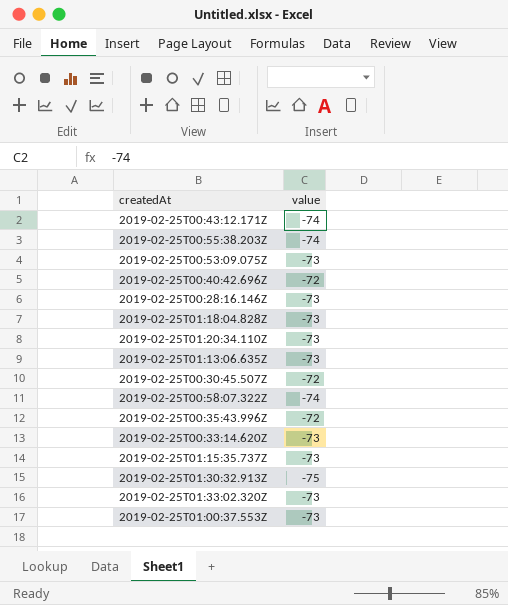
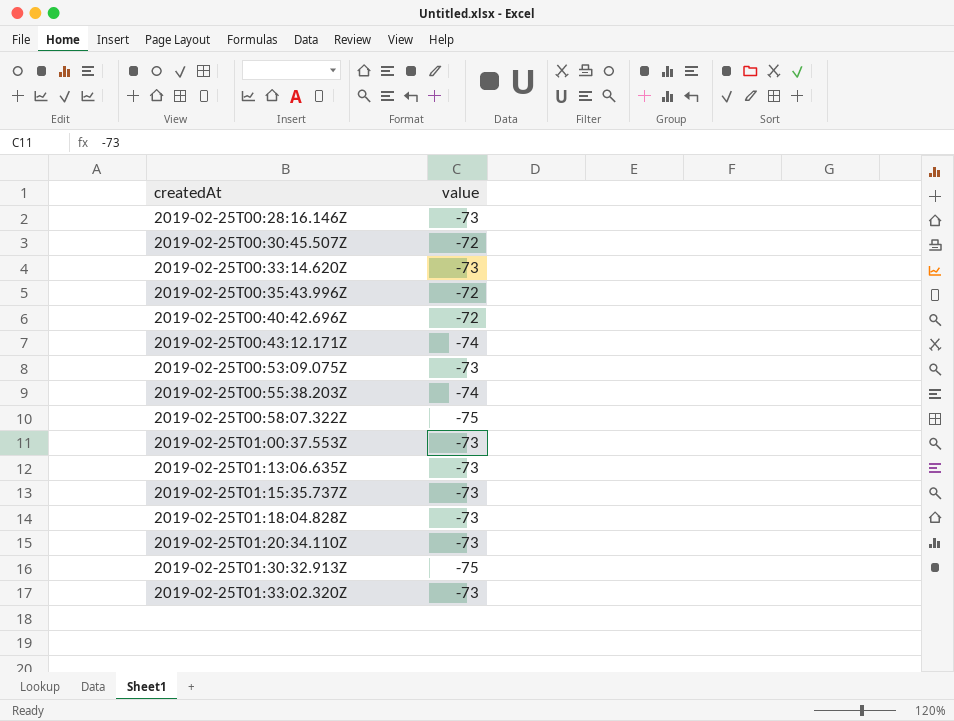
row order: none -> createdAt ascending
2019-02-25T00:58:07.322Z | value: -74 -> -75

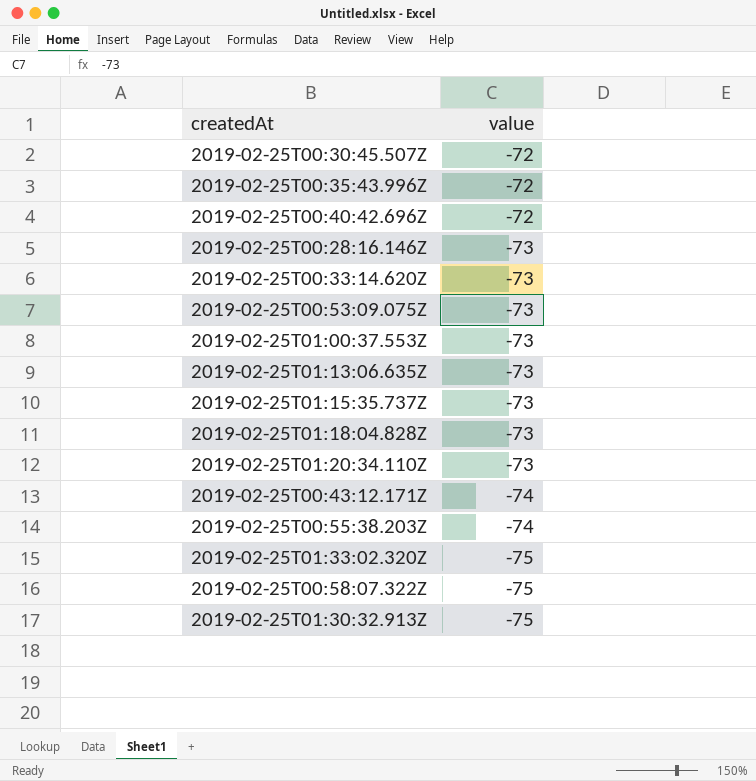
row order: createdAt ascending -> value descending
2019-02-25T01:33:02.320Z | value: -73 -> -75

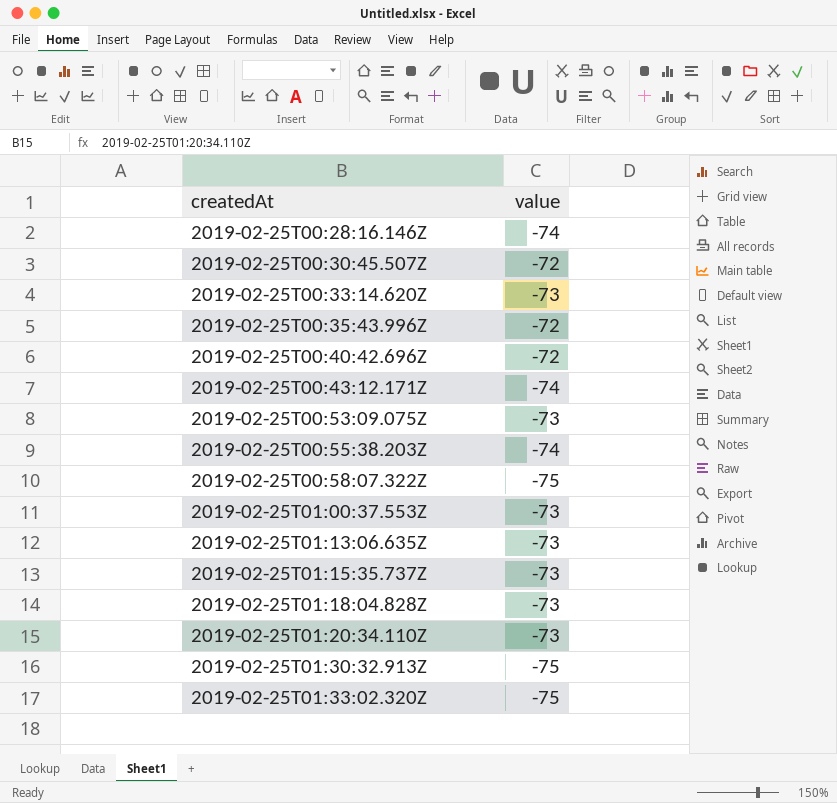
row order: value descending -> createdAt ascending
2019-02-25T00:28:16.146Z | value: -73 -> -74

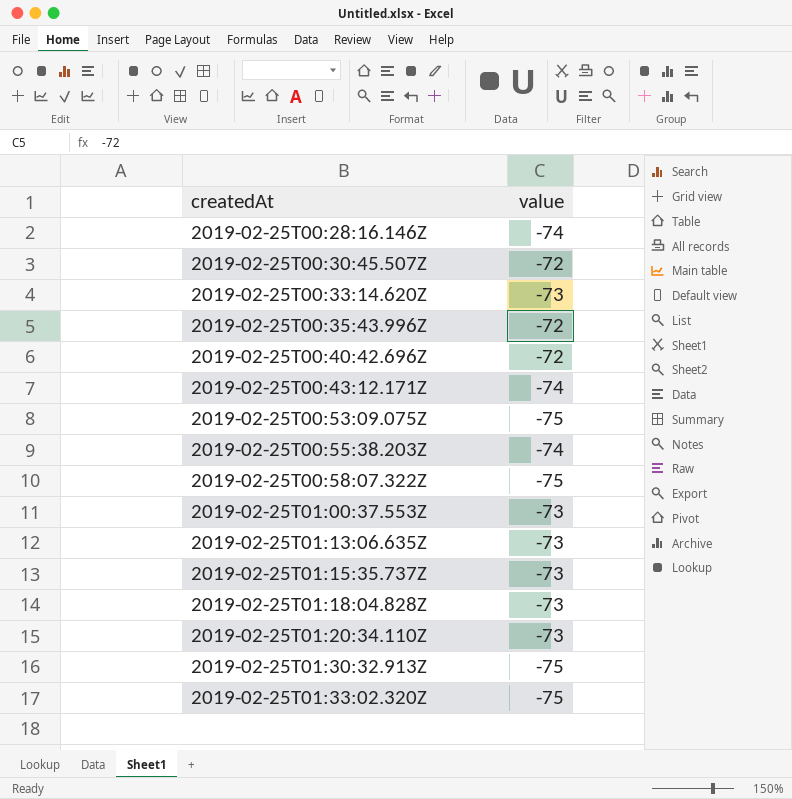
2019-02-25T00:53:09.075Z | value: -73 -> -75

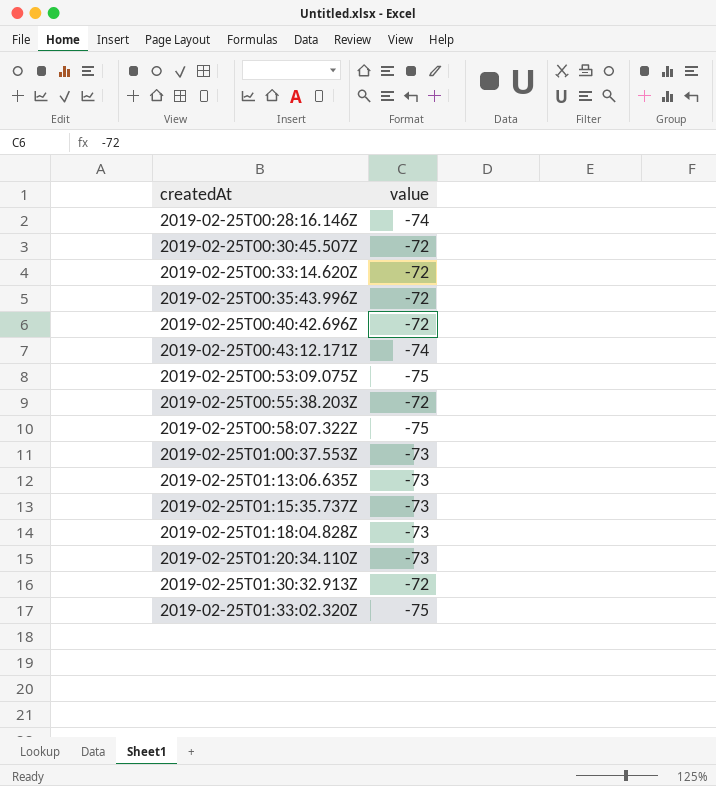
2019-02-25T00:33:14.620Z | value: -73 -> -72
2019-02-25T00:55:38.203Z | value: -74 -> -72
2019-02-25T01:30:32.913Z | value: -75 -> -72

